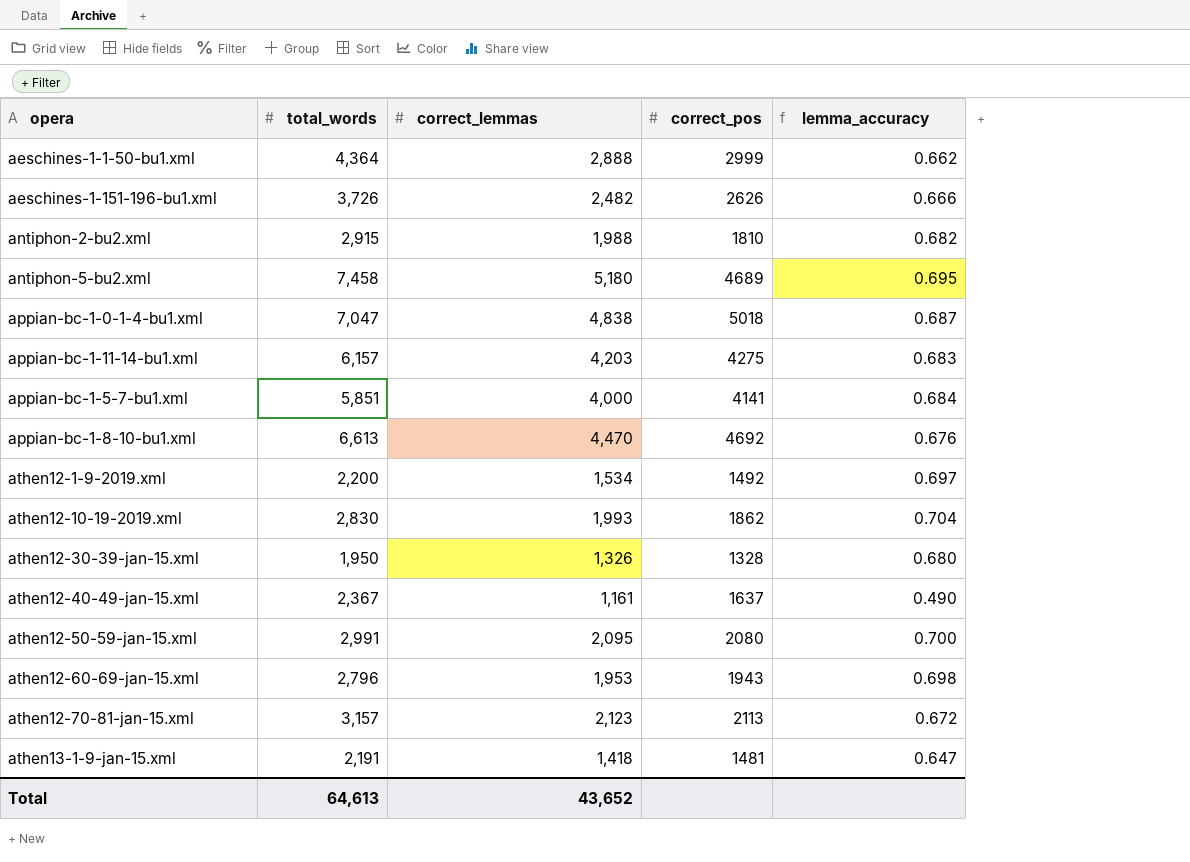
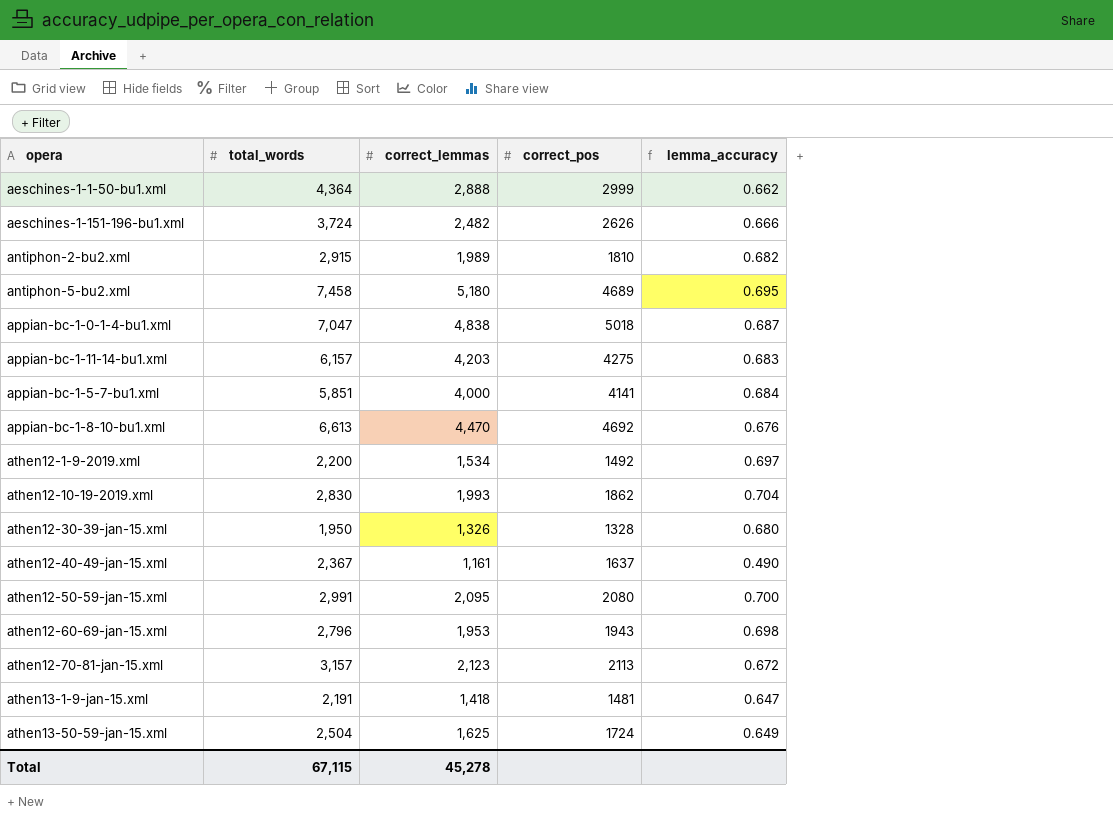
aeschines-1-151-196-bu1.xml | total_words: 3,726 -> 3,724
antiphon-2-bu2.xml | correct_lemmas: 1,988 -> 1,989
row athen13-50-59-jan-15.xml: none -> 2,504 | 1,625 | 1724 | 0.649
Total | total_words: 64,613 -> 67,115
Total | correct_lemmas: 43,652 -> 45,278

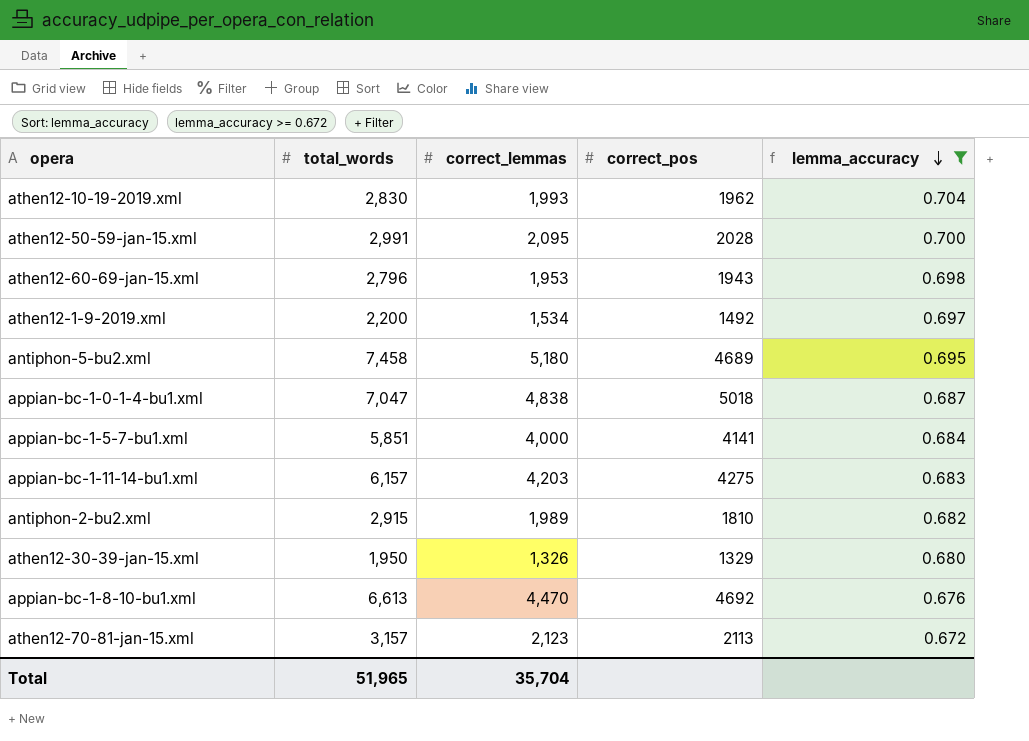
filter: none -> lemma_accuracy >= 0.672
row order: none -> lemma_accuracy descending
athen12-10-19-2019.xml | correct_pos: 1862 -> 1962
athen12-50-59-jan-15.xml | correct_pos: 2080 -> 2028
athen12-30-39-jan-15.xml | correct_pos: 1328 -> 1329
Total | total_words: 67,115 -> 51,965
Total | correct_lemmas: 45,278 -> 35,704

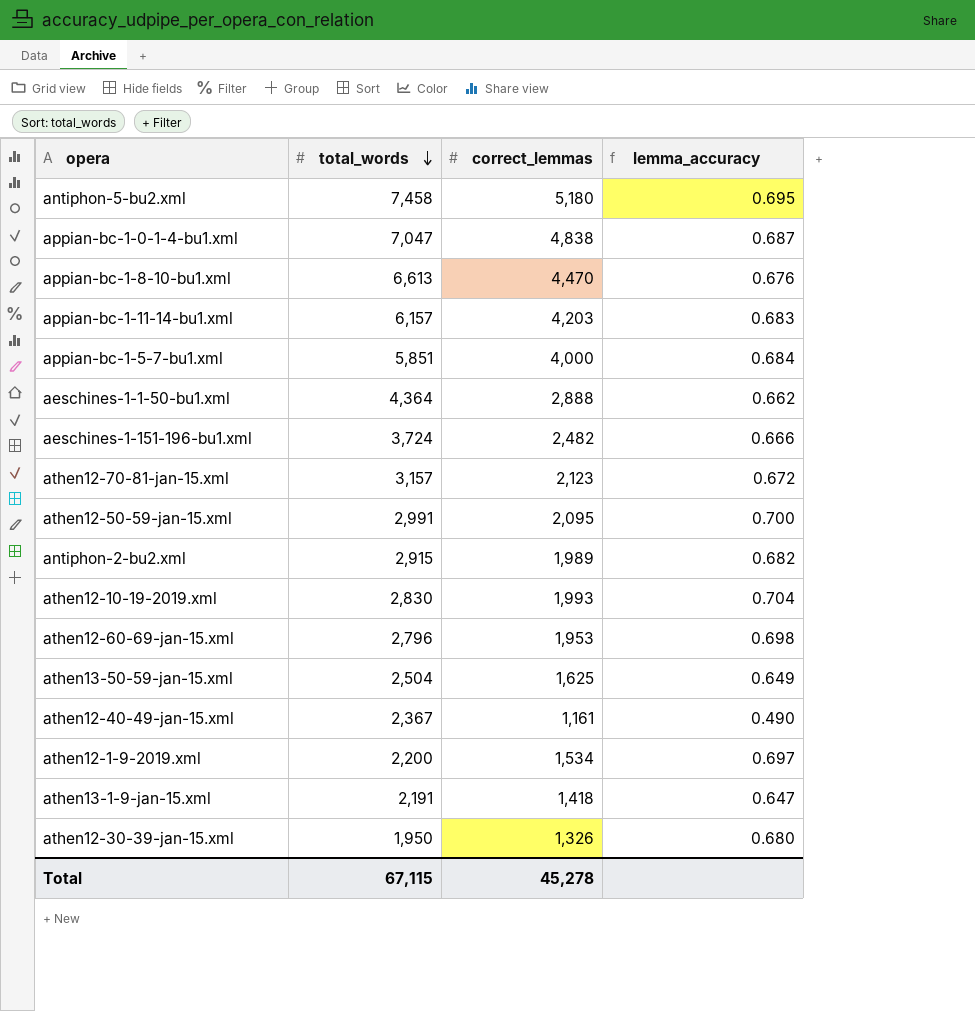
filter: lemma_accuracy >= 0.672 -> none
row order: lemma_accuracy descending -> total_words descending
column correct_pos | position: 4 -> none
Total | total_words: 51,965 -> 67,115
Total | correct_lemmas: 35,704 -> 45,278

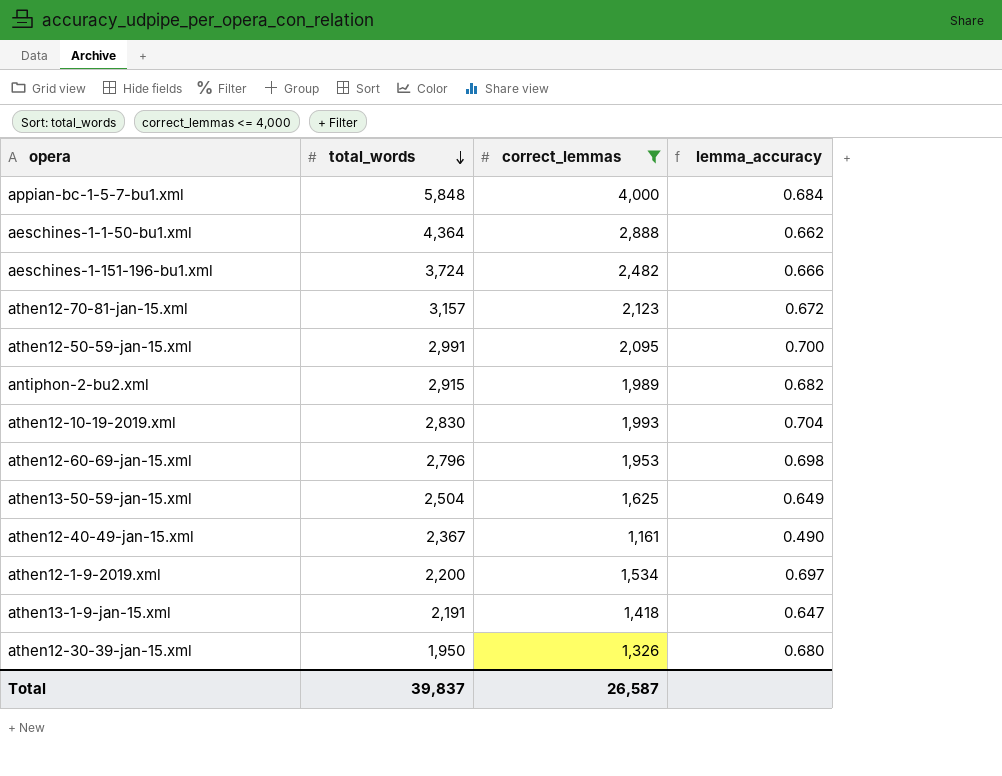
filter: none -> correct_lemmas <= 4,000
appian-bc-1-5-7-bu1.xml | total_words: 5,851 -> 5,848
Total | total_words: 67,115 -> 39,837
Total | correct_lemmas: 45,278 -> 26,587

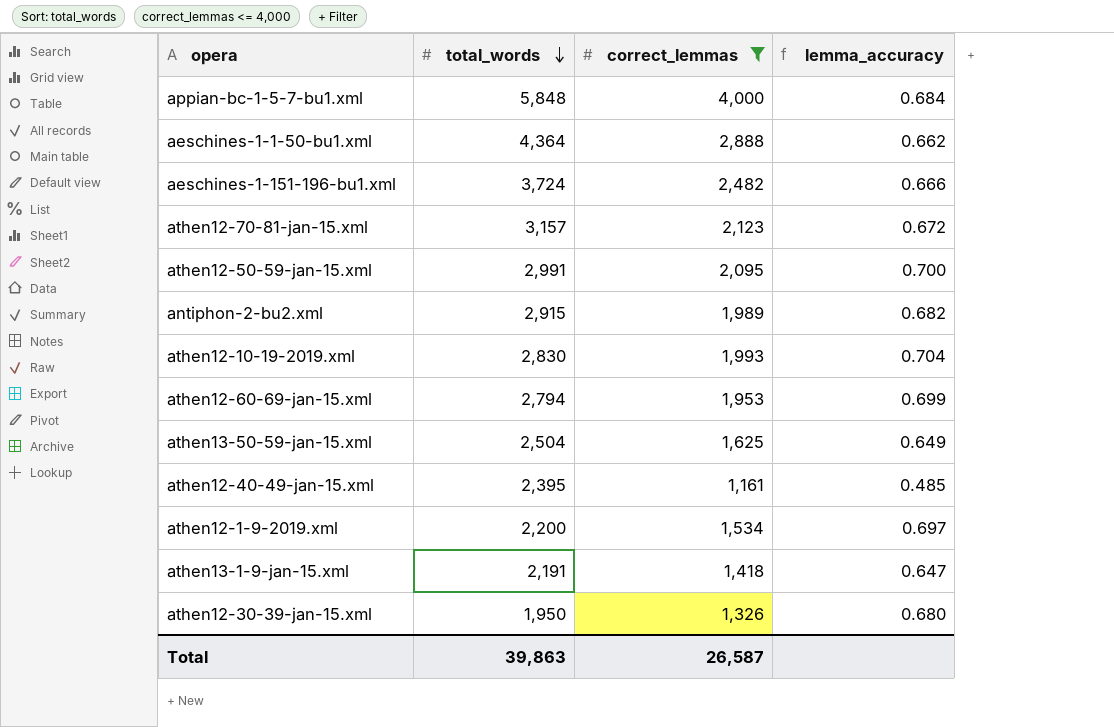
athen12-60-69-jan-15.xml | total_words: 2,796 -> 2,794
athen12-60-69-jan-15.xml | lemma_accuracy: 0.698 -> 0.699
athen12-40-49-jan-15.xml | total_words: 2,367 -> 2,395
athen12-40-49-jan-15.xml | lemma_accuracy: 0.490 -> 0.485
Total | total_words: 39,837 -> 39,863

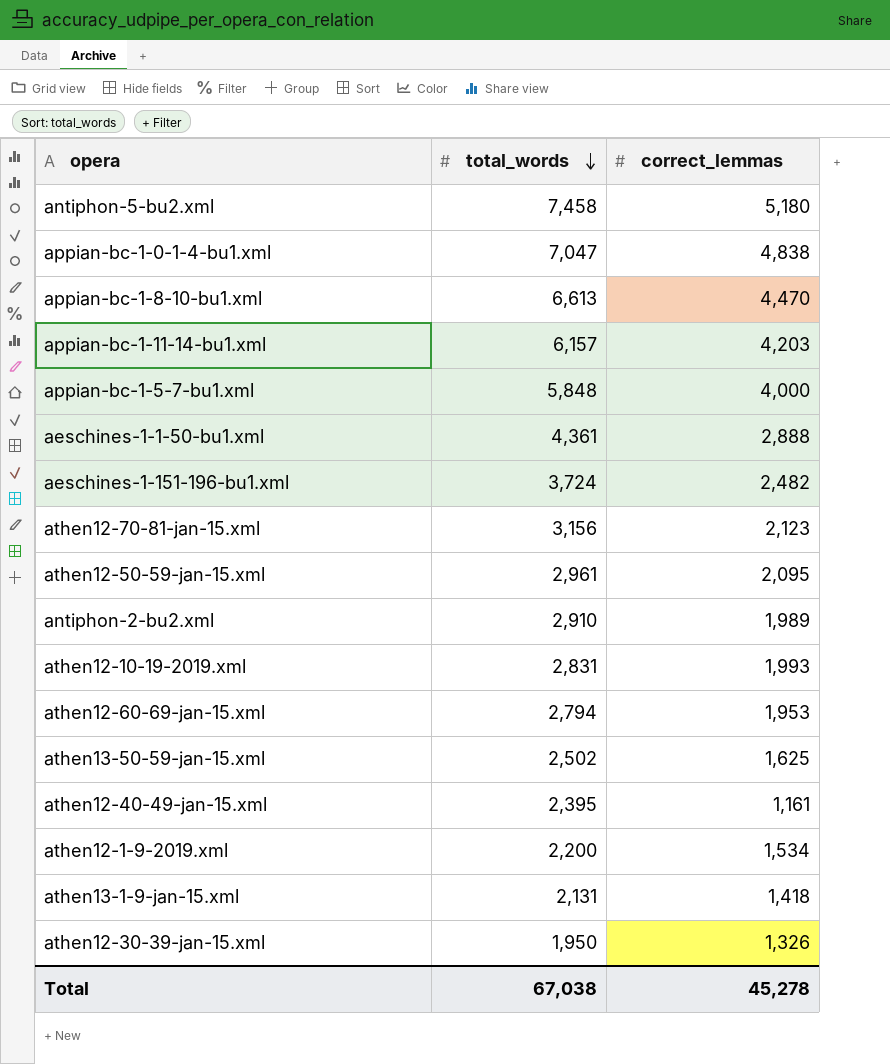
filter: correct_lemmas <= 4,000 -> none
column lemma_accuracy | formula: [correct_lemmas] / [total_words] -> none
aeschines-1-1-50-bu1.xml | total_words: 4,364 -> 4,361
athen12-70-81-jan-15.xml | total_words: 3,157 -> 3,156
athen12-50-59-jan-15.xml | total_words: 2,991 -> 2,961
antiphon-2-bu2.xml | total_words: 2,915 -> 2,910
athen12-10-19-2019.xml | total_words: 2,830 -> 2,831
athen13-50-59-jan-15.xml | total_words: 2,504 -> 2,502
athen13-1-9-jan-15.xml | total_words: 2,191 -> 2,131
Total | total_words: 39,863 -> 67,038
Total | correct_lemmas: 26,587 -> 45,278

